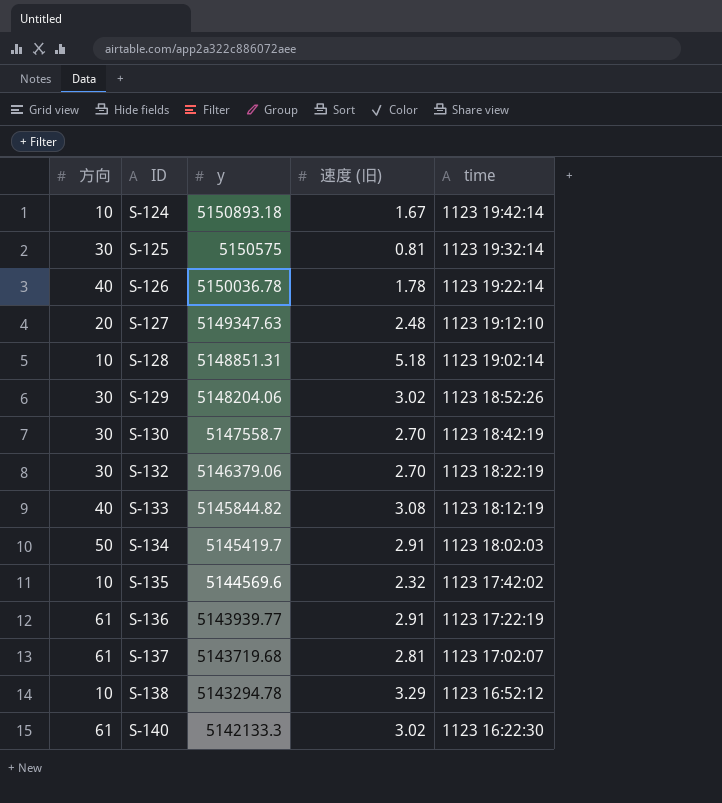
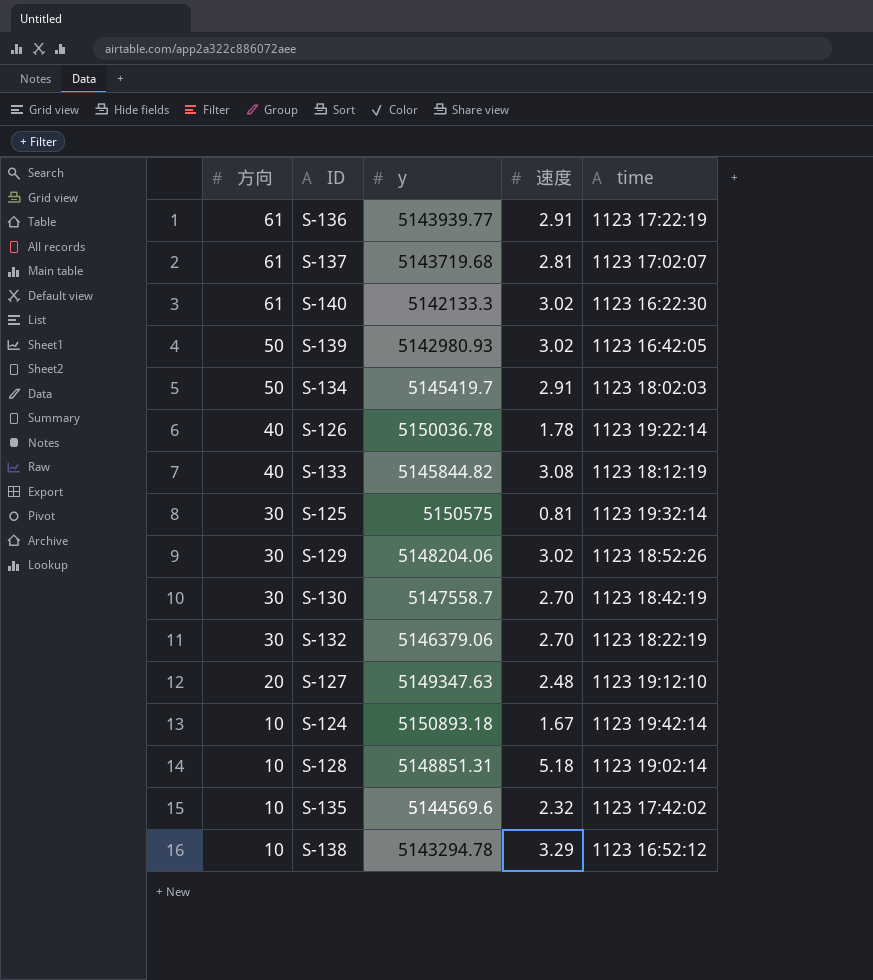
row order: ID ascending -> 方向 descending
column name: 速度 (旧) -> 速度
row S-139: none -> 50 | 5142980.93 | 3.02 | 1123 16:42:05

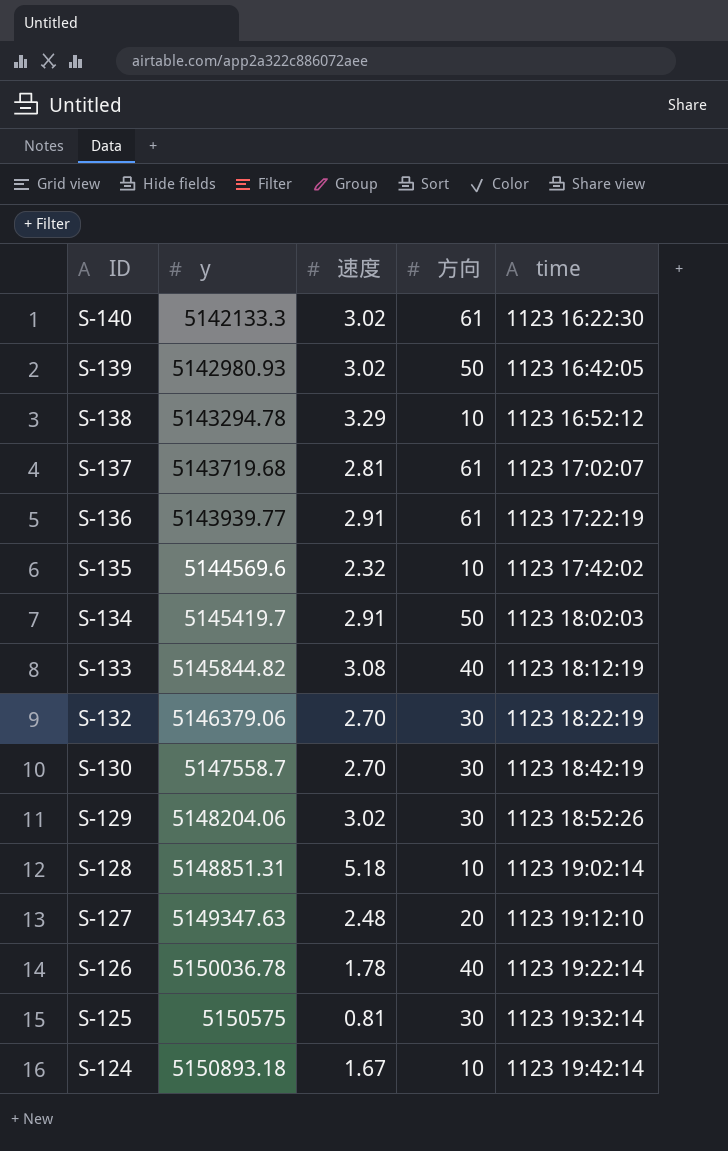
row order: 方向 descending -> ID descending
column 方向 | position: 1 -> 4

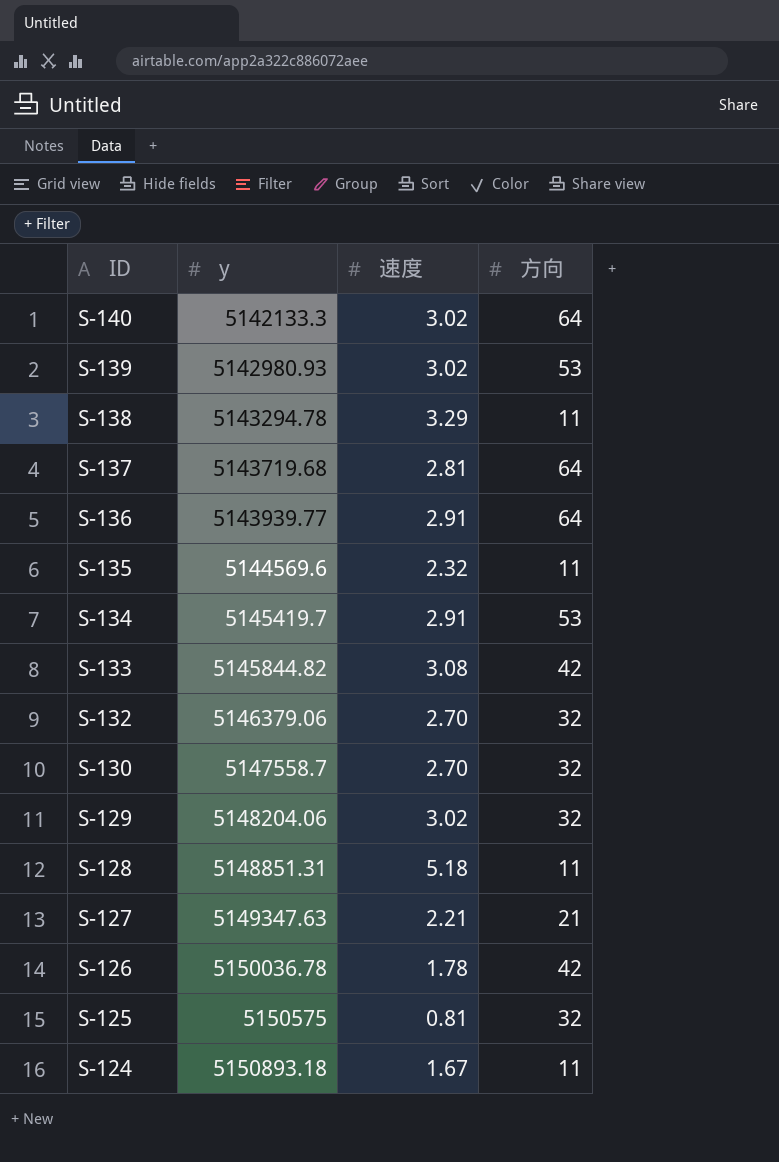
column time | position: 5 -> none
S-140 | 方向: 61 -> 64
S-139 | 方向: 50 -> 53
S-138 | 方向: 10 -> 11
S-137 | 方向: 61 -> 64
S-136 | 方向: 61 -> 64
S-135 | 方向: 10 -> 11
S-134 | 方向: 50 -> 53
S-133 | 方向: 40 -> 42
S-132 | 方向: 30 -> 32
S-130 | 方向: 30 -> 32
S-129 | 方向: 30 -> 32
S-128 | 方向: 10 -> 11
S-127 | 速度: 2.48 -> 2.21
S-127 | 方向: 20 -> 21
S-126 | 方向: 40 -> 42
S-125 | 方向: 30 -> 32
S-124 | 方向: 10 -> 11

